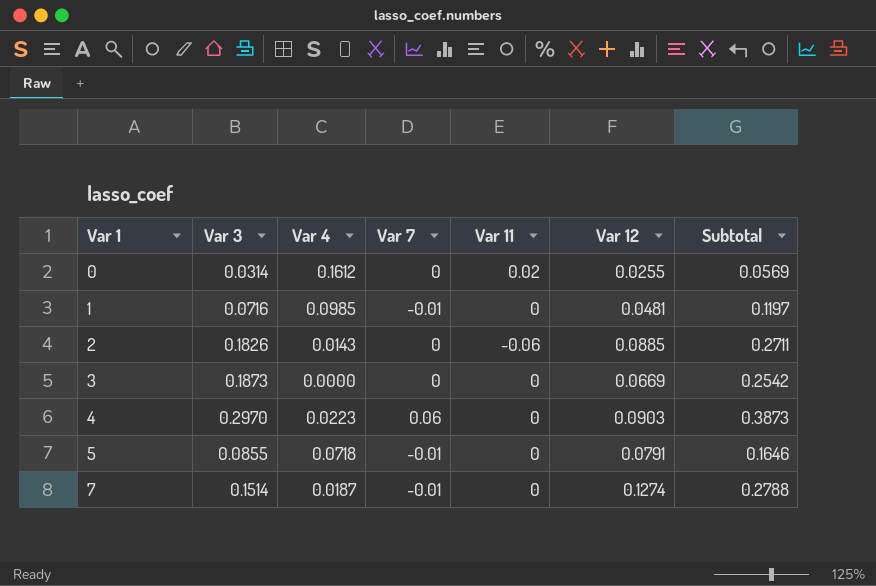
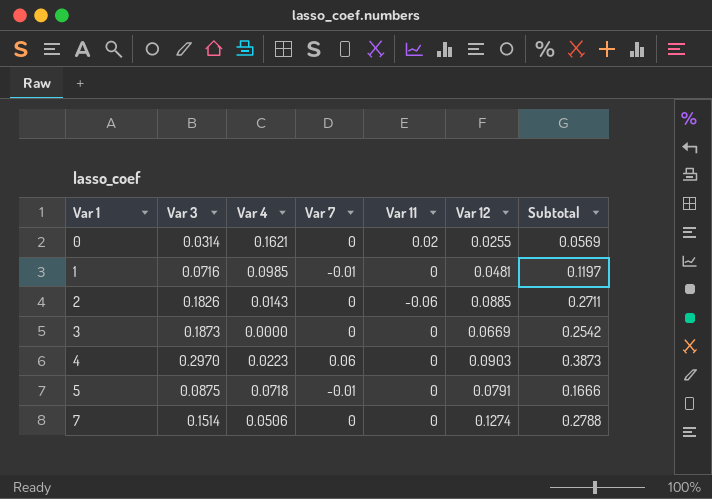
0 | Var 4: 0.1612 -> 0.1621
5 | Var 3: 0.0855 -> 0.0875
5 | Subtotal: 0.1646 -> 0.1666
7 | Var 4: 0.0187 -> 0.0506
7 | Var 7: -0.01 -> 0

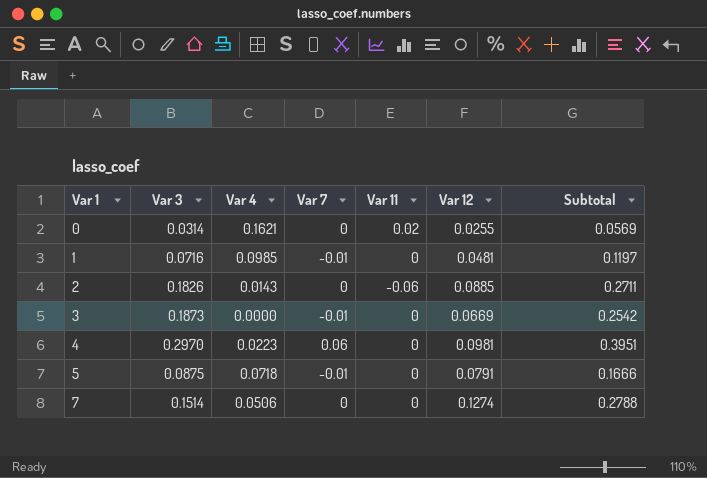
3 | Var 7: 0 -> -0.01
4 | Var 12: 0.0903 -> 0.0981
4 | Subtotal: 0.3873 -> 0.3951

